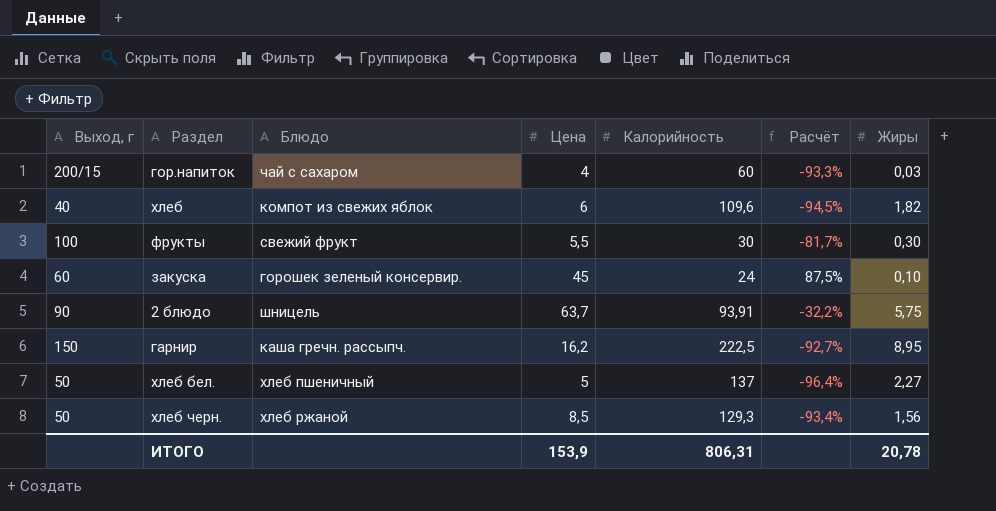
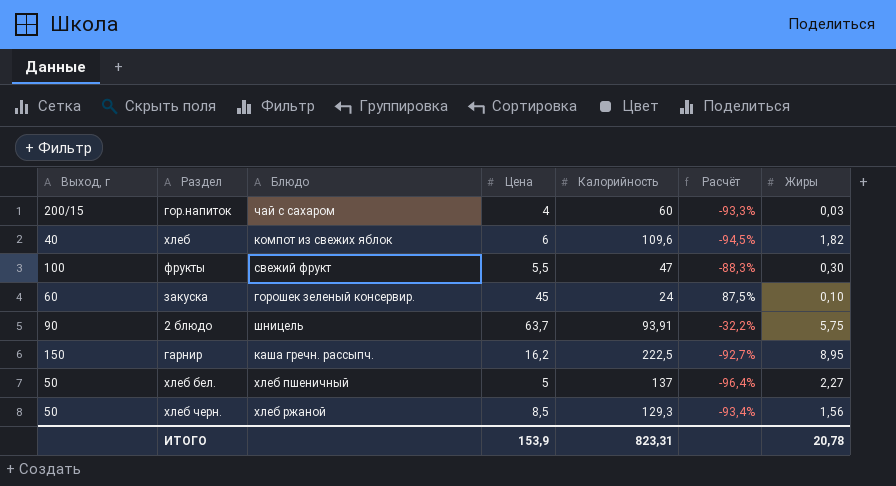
фрукты | Калорийность: 30 -> 47
фрукты | Расчёт: -81,7% -> -88,3%
ИТОГО | Калорийность: 806,31 -> 823,31

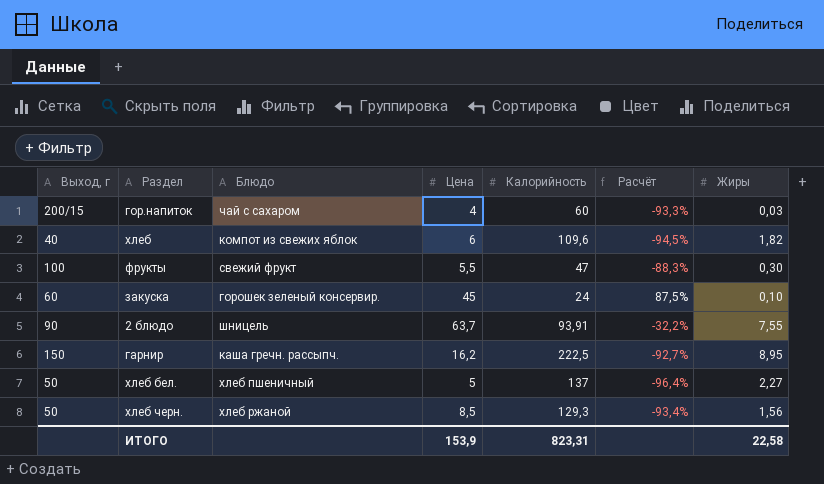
2 блюдо | Жиры: 5,75 -> 7,55
ИТОГО | Жиры: 20,78 -> 22,58

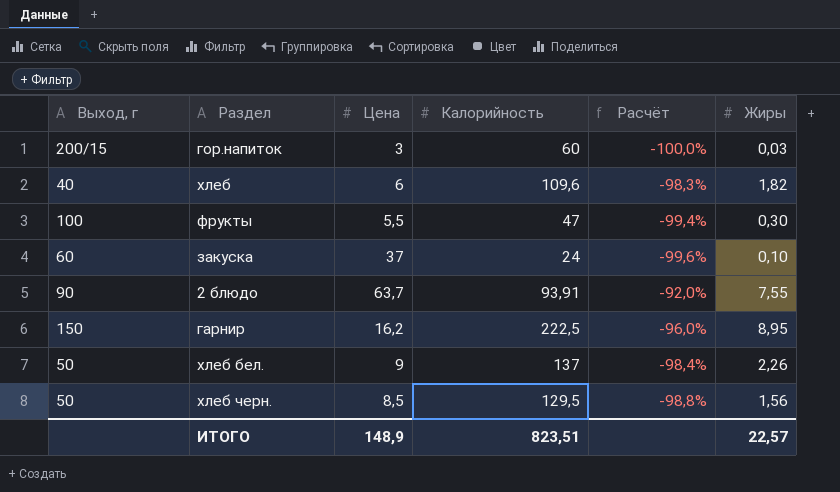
column Блюдо | position: 3 -> none
column Расчёт | formula: ([Цена] - [Калорийность]) / [Калорийность] -> ([Жиры] - [Калорийность]) / [Калорийность]
гор.напиток | Цена: 4 -> 3
закуска | Цена: 45 -> 37
хлеб бел. | Цена: 5 -> 9
хлеб бел. | Жиры: 2,27 -> 2,26
хлеб черн. | Калорийность: 129,3 -> 129,5
ИТОГО | Цена: 153,9 -> 148,9
ИТОГО | Калорийность: 823,31 -> 823,51
ИТОГО | Жиры: 22,58 -> 22,57

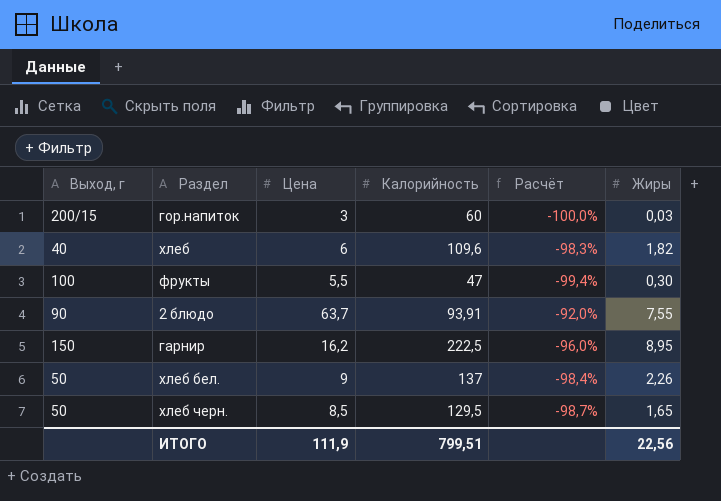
row закуска: 60 | 37 | 24 | -99,6% | 0,10 -> none
хлеб черн. | Расчёт: -98,8% -> -98,7%
хлеб черн. | Жиры: 1,56 -> 1,65
ИТОГО | Цена: 148,9 -> 111,9
ИТОГО | Калорийность: 823,51 -> 799,51
ИТОГО | Жиры: 22,57 -> 22,56

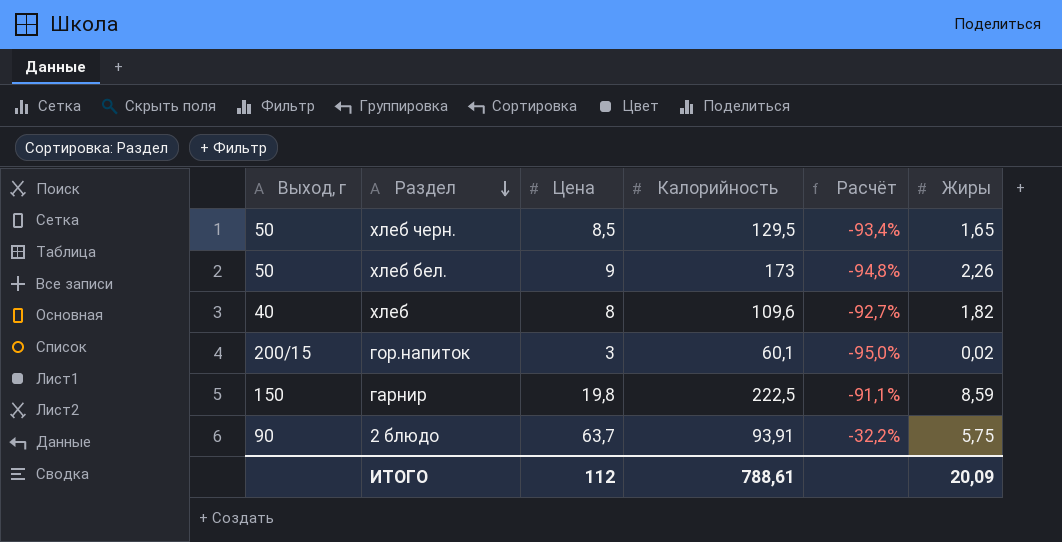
row order: none -> Раздел descending
column Расчёт | formula: ([Жиры] - [Калорийность]) / [Калорийность] -> ([Цена] - [Калорийность]) / [Калорийность]
row фрукты: 100 | 5,5 | 47 | -99,4% | 0,30 -> none
хлеб бел. | Калорийность: 137 -> 173
хлеб | Цена: 6 -> 8
гор.напиток | Калорийность: 60 -> 60,1
гор.напиток | Жиры: 0,03 -> 0,02
гарнир | Цена: 16,2 -> 19,8
гарнир | Жиры: 8,95 -> 8,59
2 блюдо | Жиры: 7,55 -> 5,75
ИТОГО | Цена: 111,9 -> 112
ИТОГО | Калорийность: 799,51 -> 788,61
ИТОГО | Жиры: 22,56 -> 20,09

